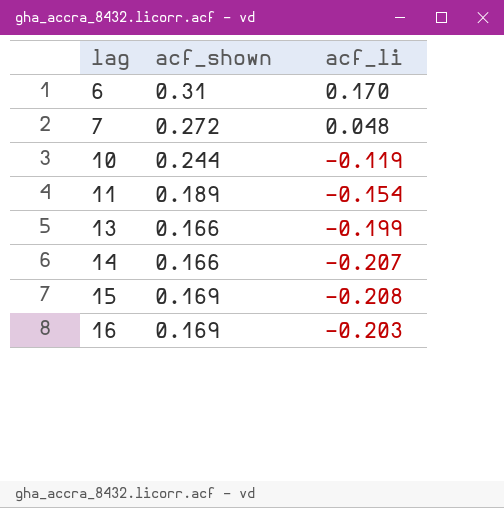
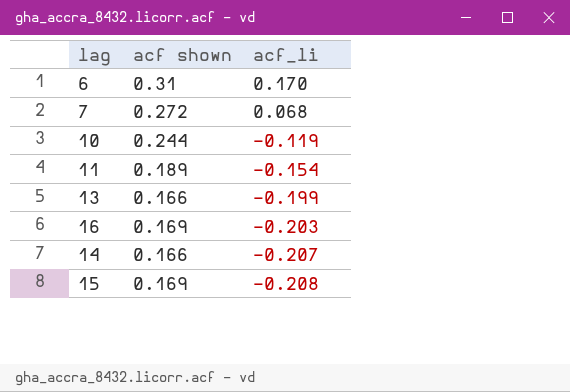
row order: lag ascending -> acf_li descending
column name: acf_shown -> acf shown
7 | acf_li: 0.048 -> 0.068

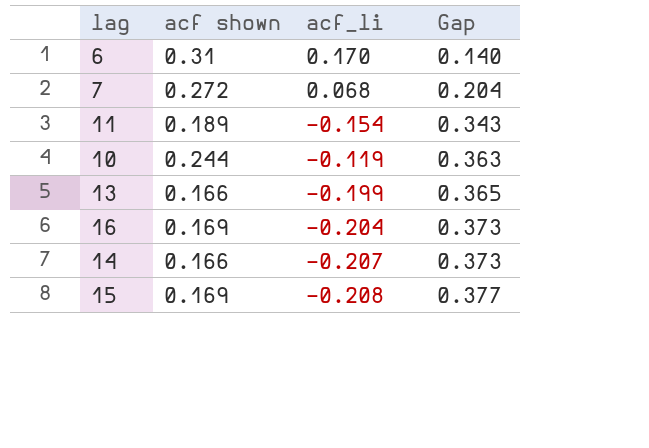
row order: acf_li descending -> Gap ascending
column Gap | formula: none -> [acf shown] - [acf_li]
16 | acf_li: -0.203 -> -0.204

